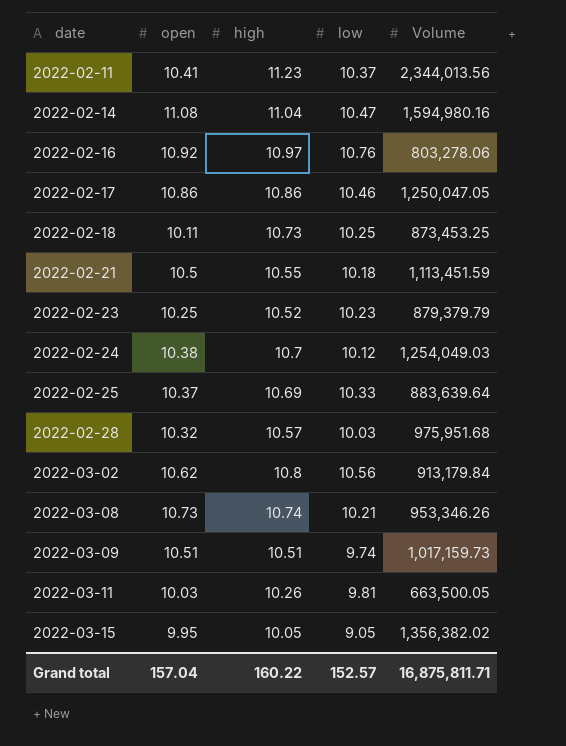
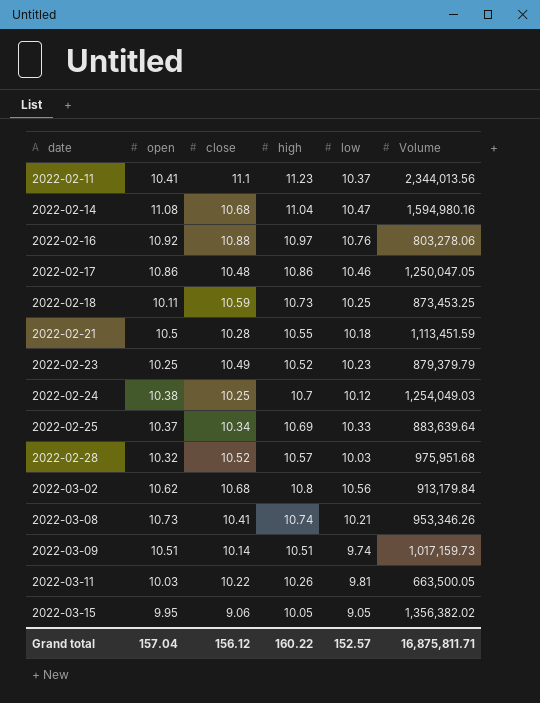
column close | position: none -> 3

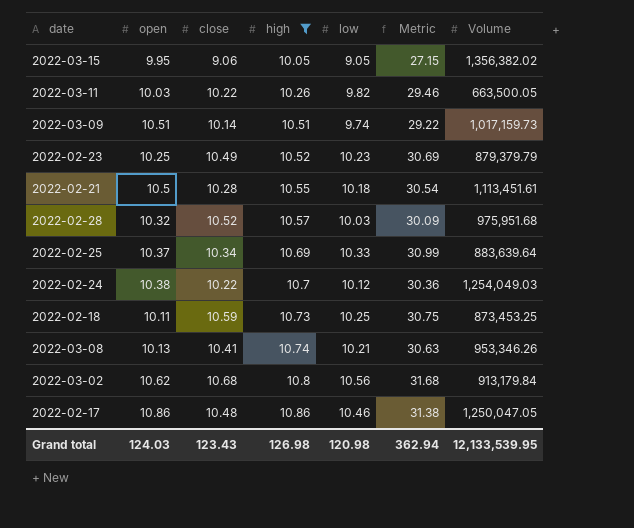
filter: none -> high <= 10.86
row order: date ascending -> high ascending
column Metric | formula: none -> [low] * 3
2022-03-11 | low: 9.81 -> 9.82
2022-02-21 | Volume: 1,113,451.59 -> 1,113,451.61
2022-02-24 | close: 10.25 -> 10.22
2022-03-08 | open: 10.73 -> 10.13
Grand total | open: 157.04 -> 124.03
Grand total | close: 156.12 -> 123.43
Grand total | high: 160.22 -> 126.98
Grand total | low: 152.57 -> 120.98
Grand total | Volume: 16,875,811.71 -> 12,133,539.95

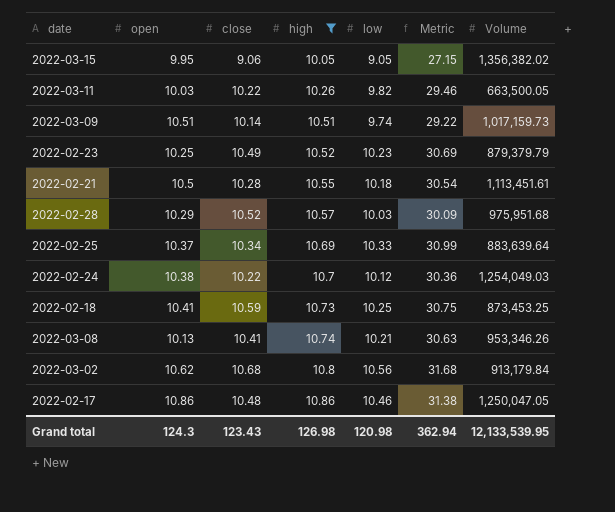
2022-02-28 | open: 10.32 -> 10.29
2022-02-18 | open: 10.11 -> 10.41
Grand total | open: 124.03 -> 124.3

